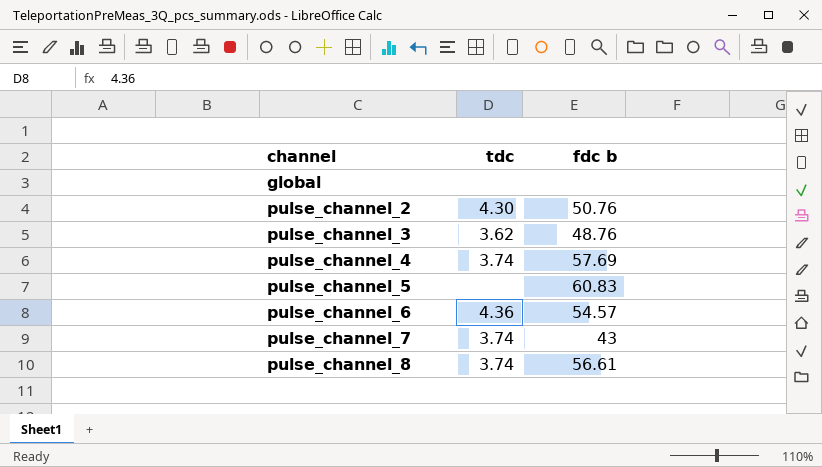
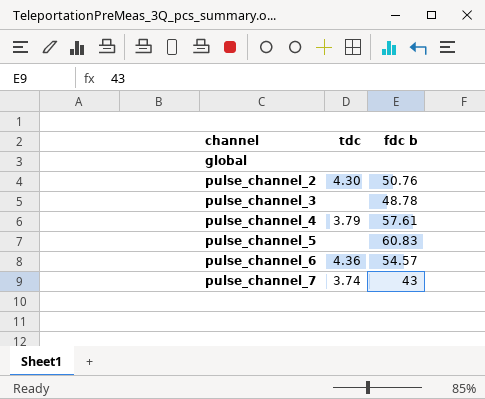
row pulse_channel_8: 3.74 | 56.61 -> none
pulse_channel_3 | tdc: 3.62 -> none
pulse_channel_3 | fdc b: 48.76 -> 48.78
pulse_channel_4 | tdc: 3.74 -> 3.79
pulse_channel_4 | fdc b: 57.69 -> 57.61

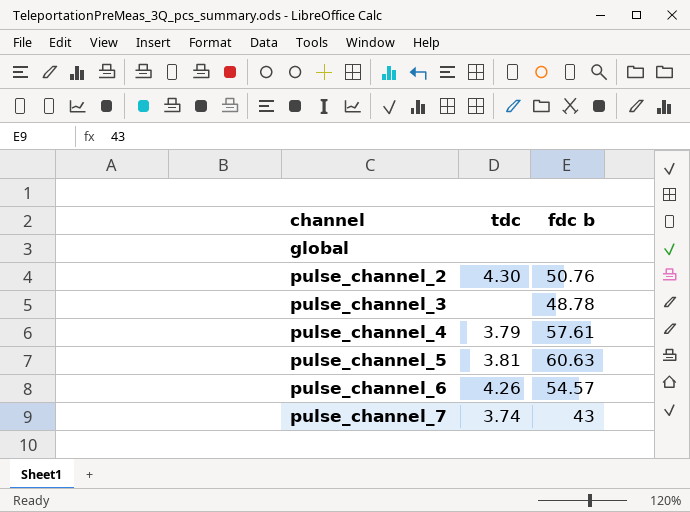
pulse_channel_5 | tdc: none -> 3.81
pulse_channel_5 | fdc b: 60.83 -> 60.63
pulse_channel_6 | tdc: 4.36 -> 4.26

